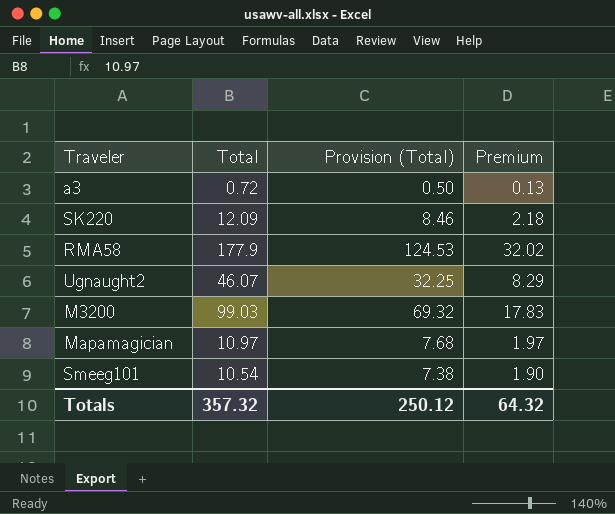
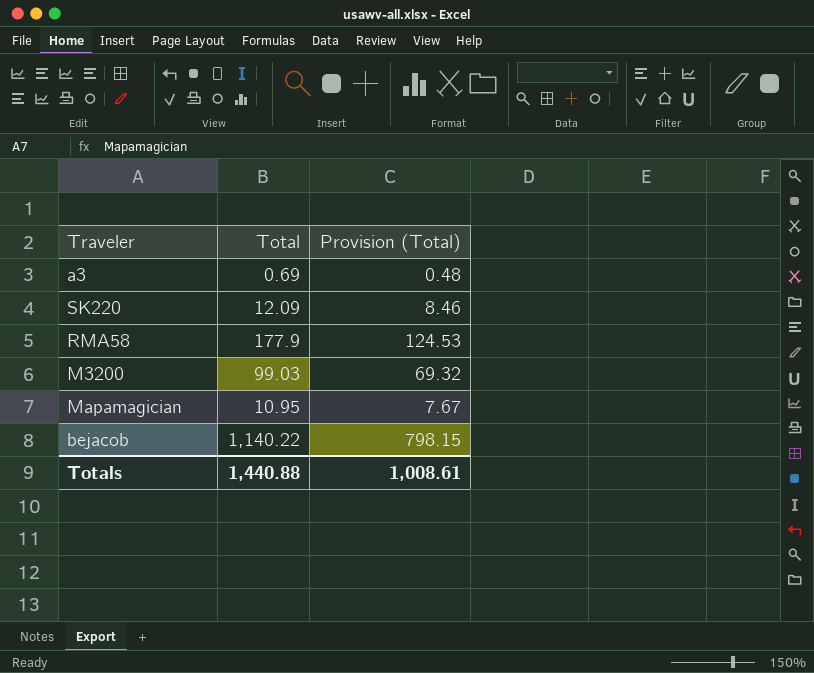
column Premium | formula: [Total] * 0.18 -> none
row Ugnaught2: 46.07 | 32.25 | 8.29 -> none
row Smeeg101: 10.54 | 7.38 | 1.90 -> none
a3 | Total: 0.72 -> 0.69
a3 | Provision (Total): 0.50 -> 0.48
Mapamagician | Total: 10.97 -> 10.95
Mapamagician | Provision (Total): 7.68 -> 7.67
row bejacob: none -> 1,140.22 | 798.15
Totals | Total: 357.32 -> 1,440.88
Totals | Provision (Total): 250.12 -> 1,008.61

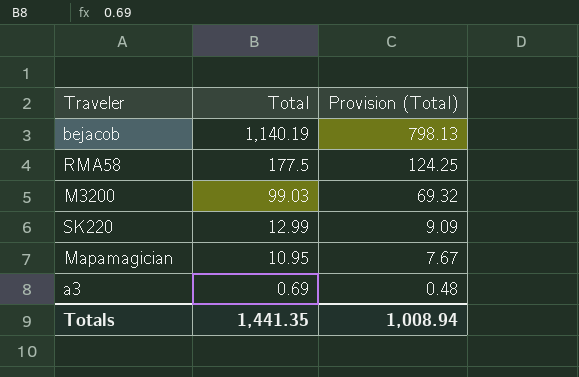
row order: none -> Total descending
bejacob | Total: 1,140.22 -> 1,140.19
bejacob | Provision (Total): 798.15 -> 798.13
RMA58 | Total: 177.9 -> 177.5
RMA58 | Provision (Total): 124.53 -> 124.25
SK220 | Total: 12.09 -> 12.99
SK220 | Provision (Total): 8.46 -> 9.09
Totals | Total: 1,440.88 -> 1,441.35
Totals | Provision (Total): 1,008.61 -> 1,008.94

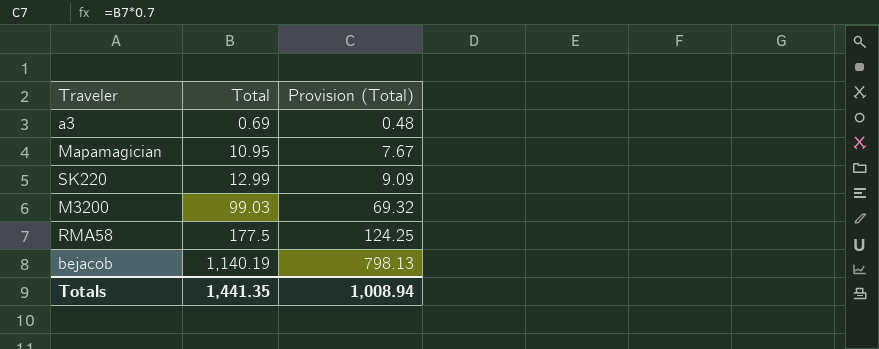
row order: Total descending -> Total ascending

